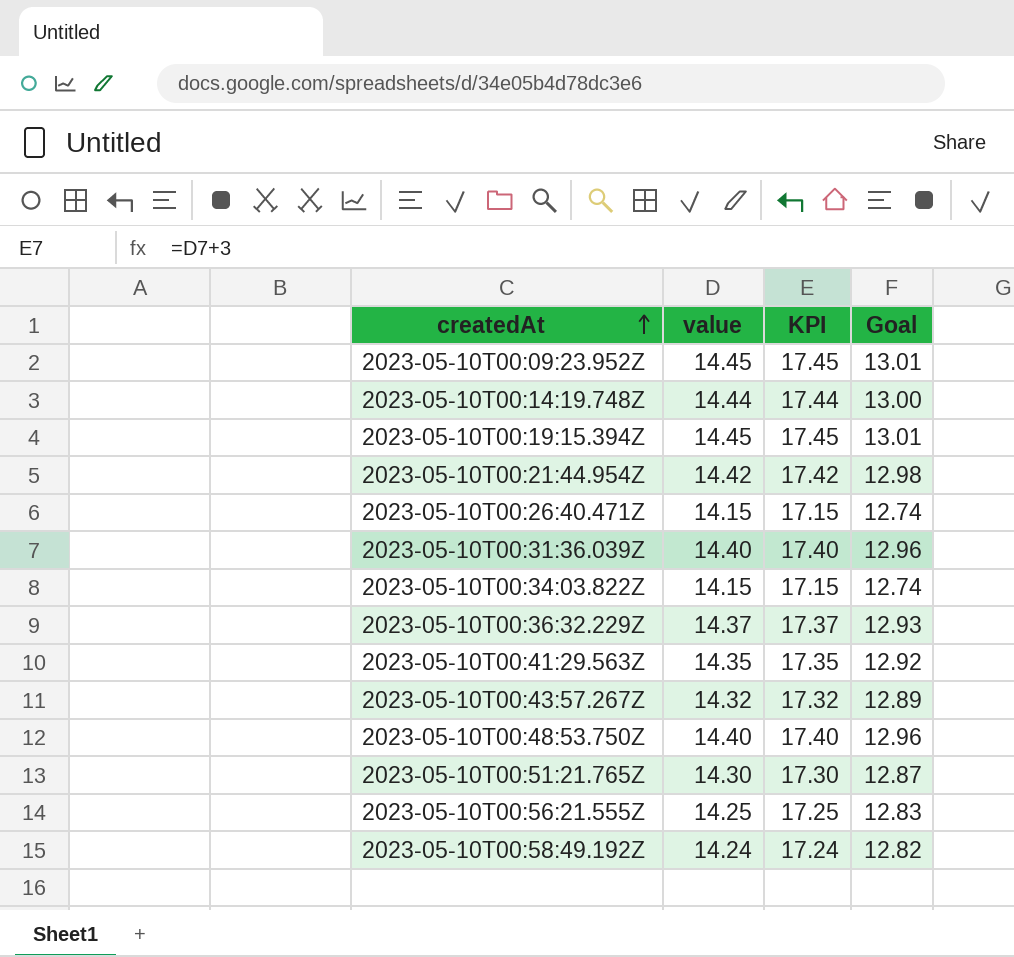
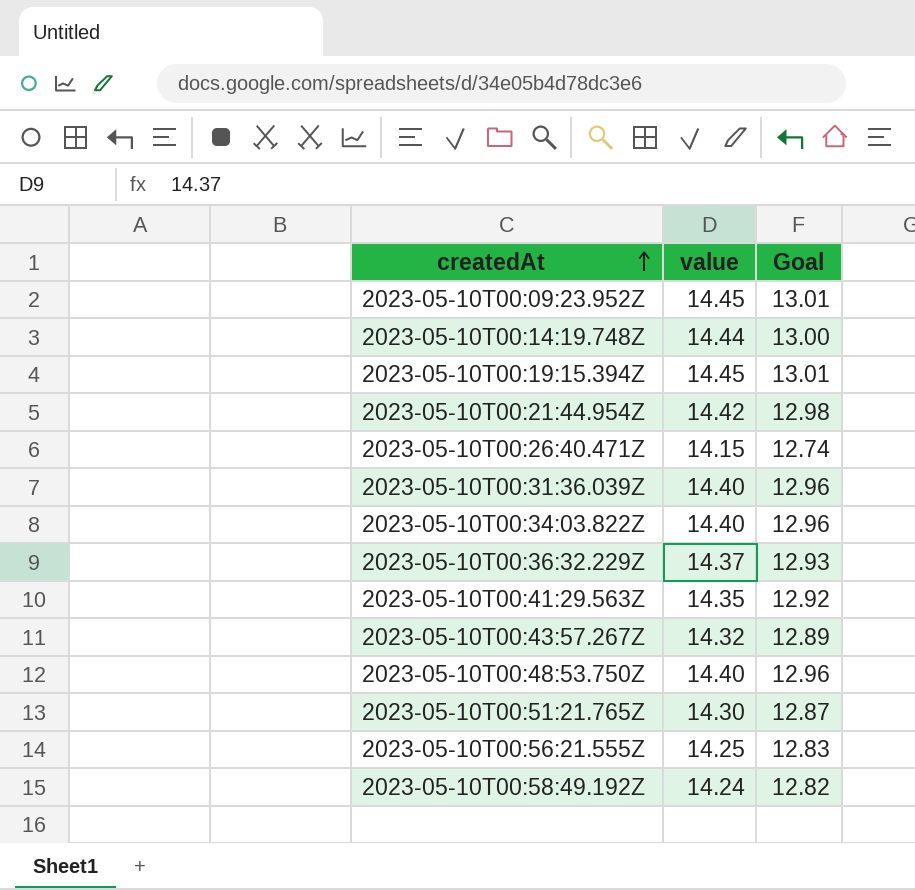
column KPI | formula: [value] + 3 -> none
2023-05-10T00:34:03.822Z | value: 14.15 -> 14.40
2023-05-10T00:34:03.822Z | Goal: 12.74 -> 12.96

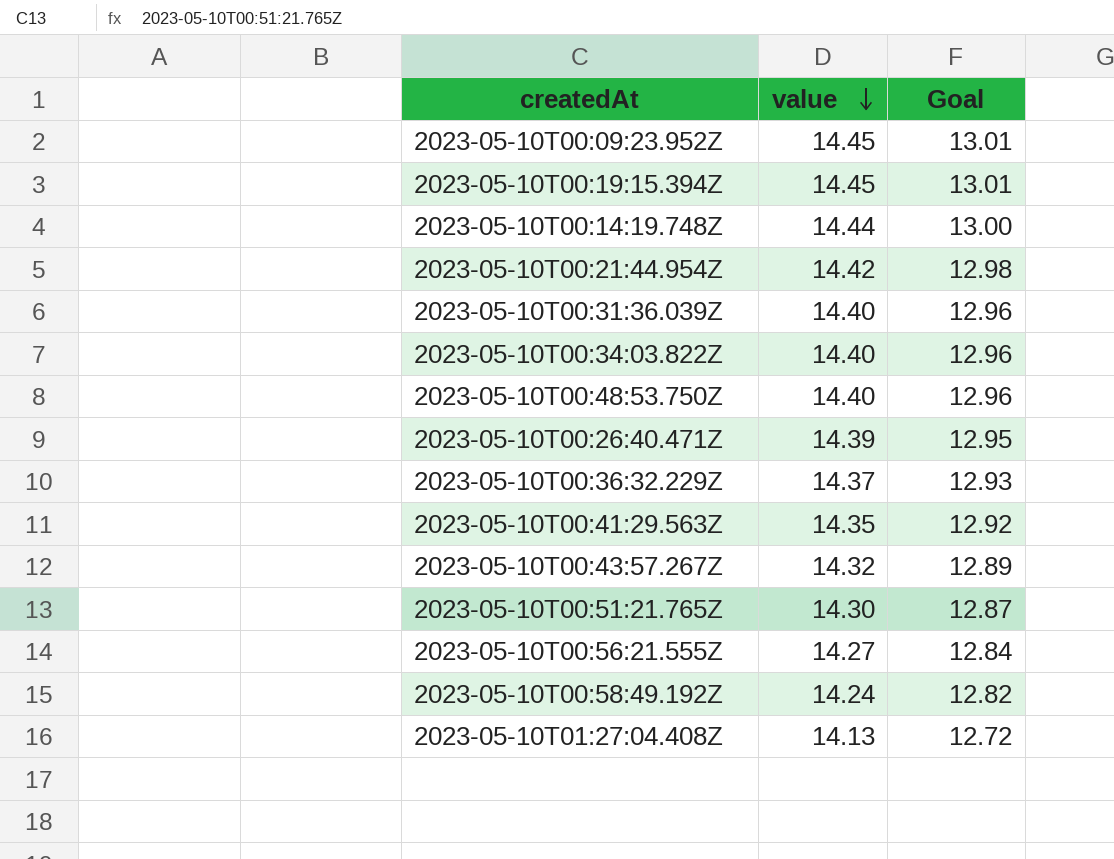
row order: createdAt ascending -> value descending
2023-05-10T00:26:40.471Z | value: 14.15 -> 14.39
2023-05-10T00:26:40.471Z | Goal: 12.74 -> 12.95
2023-05-10T00:56:21.555Z | value: 14.25 -> 14.27
2023-05-10T00:56:21.555Z | Goal: 12.83 -> 12.84
row 2023-05-10T01:27:04.408Z: none -> 14.13 | 12.72

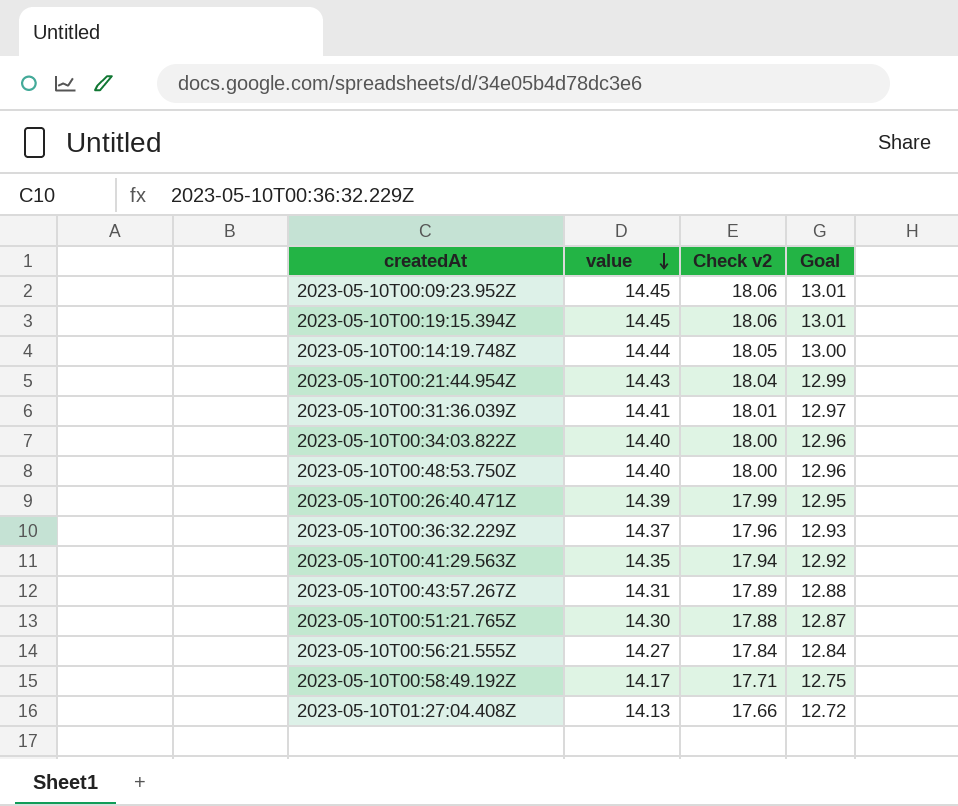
column Check v2 | formula: none -> [value] * 1.25
2023-05-10T00:21:44.954Z | value: 14.42 -> 14.43
2023-05-10T00:21:44.954Z | Goal: 12.98 -> 12.99
2023-05-10T00:31:36.039Z | value: 14.40 -> 14.41
2023-05-10T00:31:36.039Z | Goal: 12.96 -> 12.97
2023-05-10T00:43:57.267Z | value: 14.32 -> 14.31
2023-05-10T00:43:57.267Z | Goal: 12.89 -> 12.88
2023-05-10T00:58:49.192Z | value: 14.24 -> 14.17
2023-05-10T00:58:49.192Z | Goal: 12.82 -> 12.75

